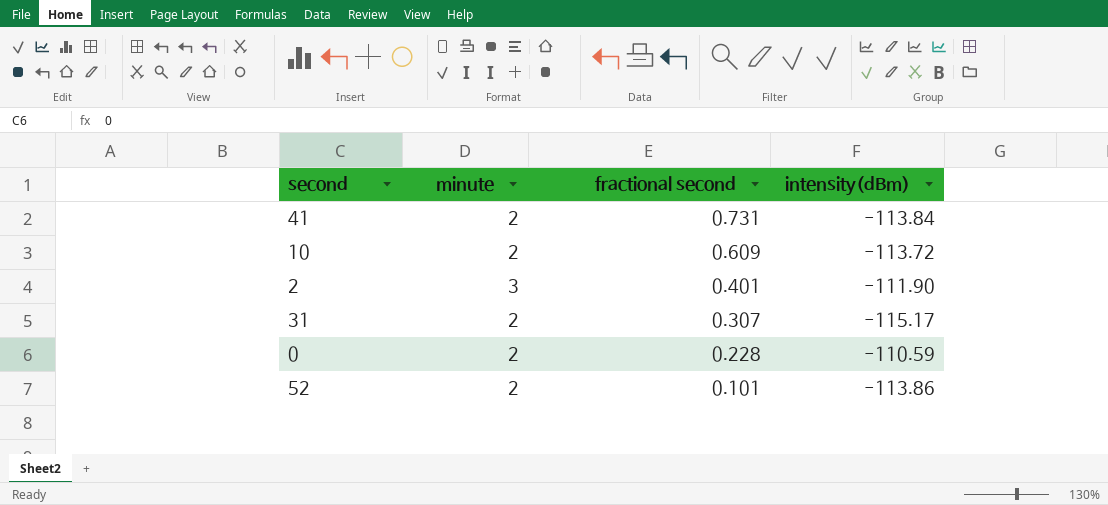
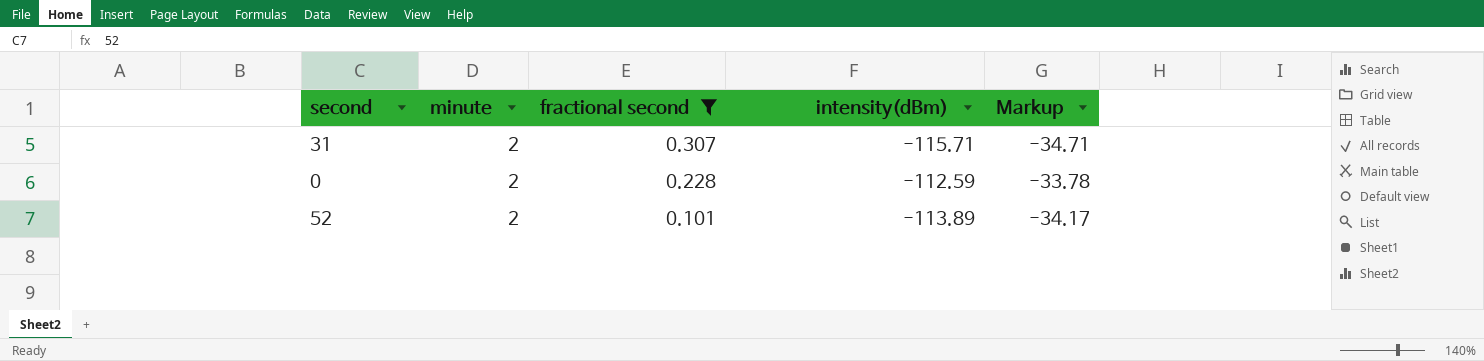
filter: none -> fractional second <= 0.307
column Markup | formula: none -> [intensity(dBm)] * 0.3
31 | intensity(dBm): -115.17 -> -115.71
0 | intensity(dBm): -110.59 -> -112.59
52 | intensity(dBm): -113.86 -> -113.89

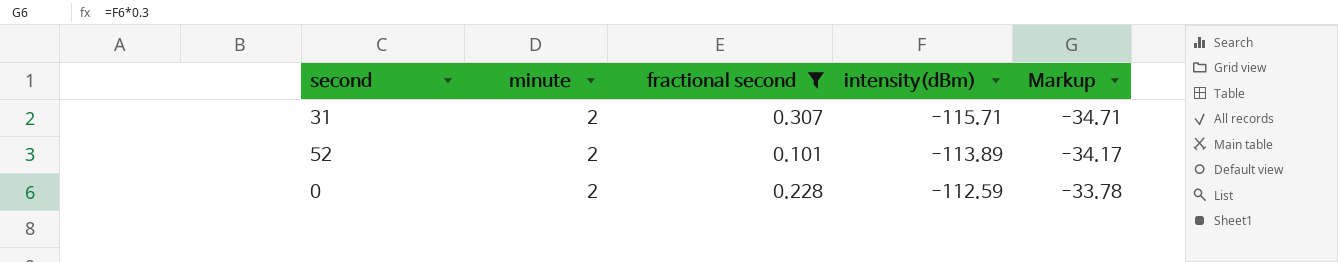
row order: fractional second descending -> intensity(dBm) ascending

